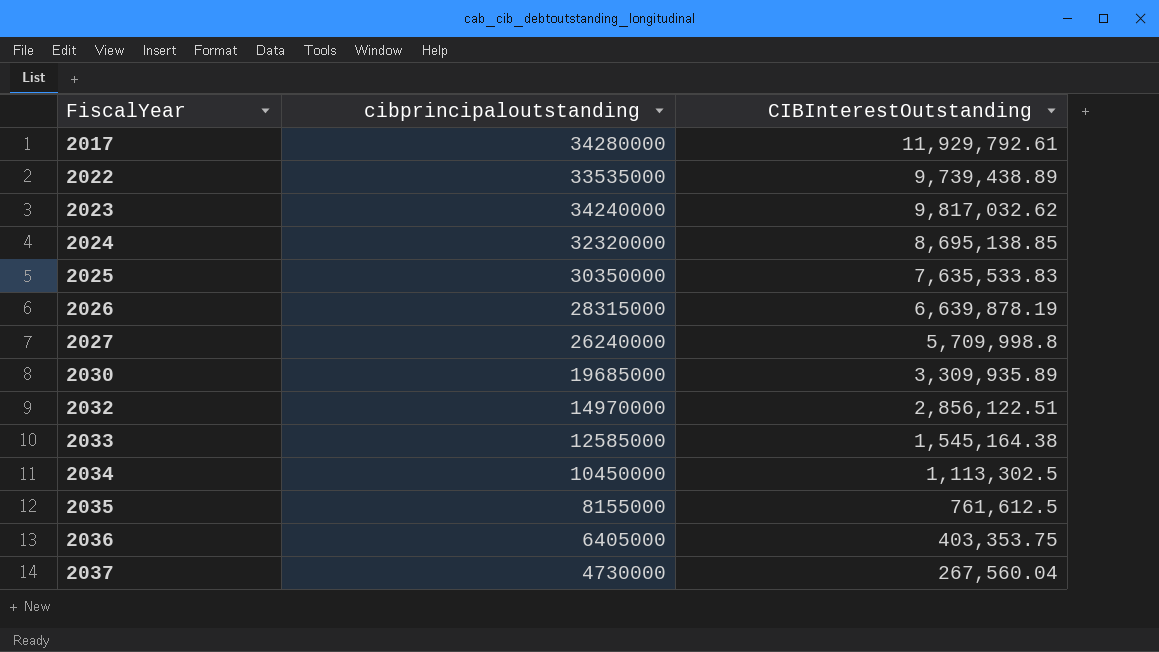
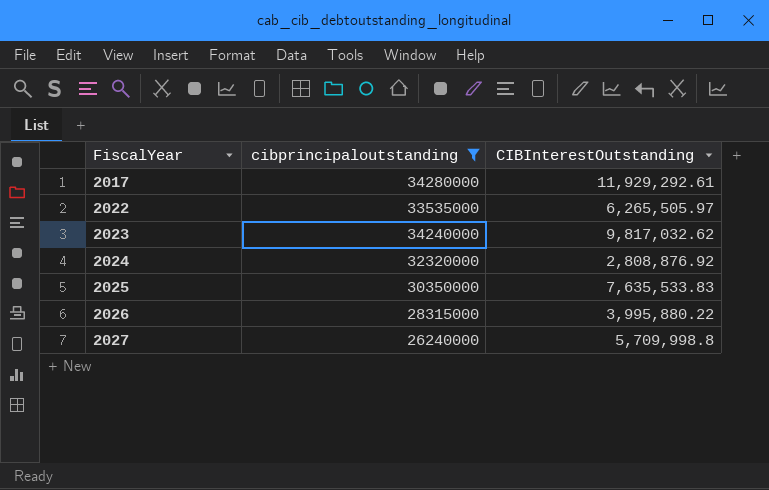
filter: none -> cibprincipaloutstanding >= 26240000
2017 | CIBInterestOutstanding: 11,929,792.61 -> 11,929,292.61
2022 | CIBInterestOutstanding: 9,739,438.89 -> 6,265,505.97
2024 | CIBInterestOutstanding: 8,695,138.85 -> 2,808,876.92
2026 | CIBInterestOutstanding: 6,639,878.19 -> 3,995,880.22

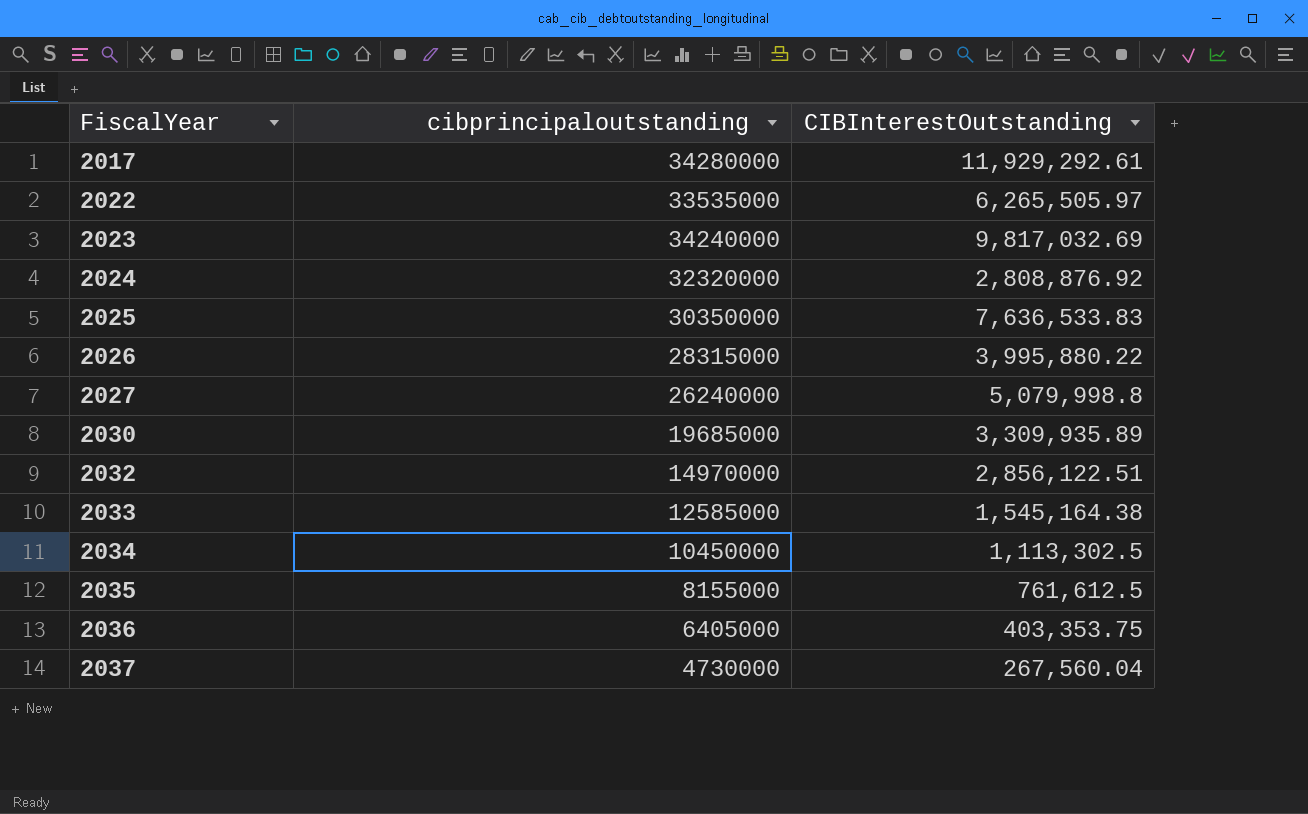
filter: cibprincipaloutstanding >= 26240000 -> none
2023 | CIBInterestOutstanding: 9,817,032.62 -> 9,817,032.69
2025 | CIBInterestOutstanding: 7,635,533.83 -> 7,636,533.83
2027 | CIBInterestOutstanding: 5,709,998.8 -> 5,079,998.8

